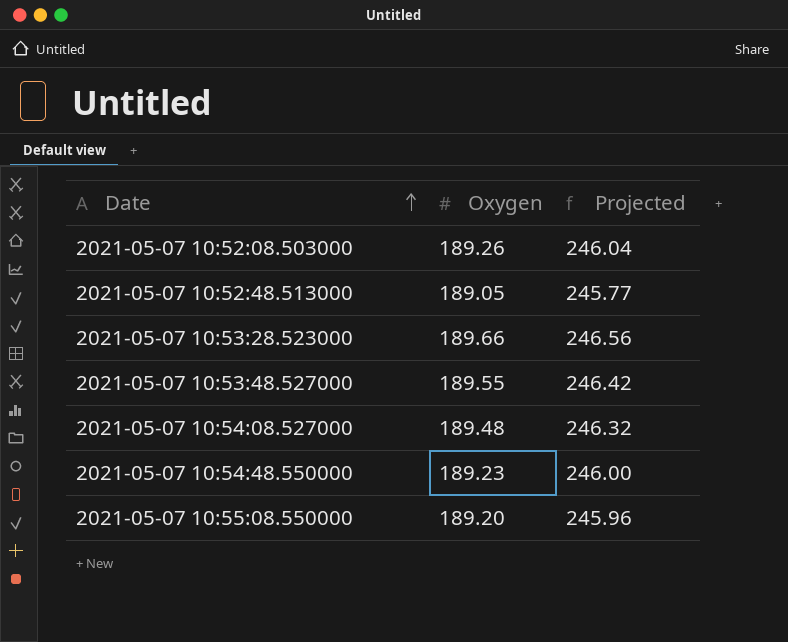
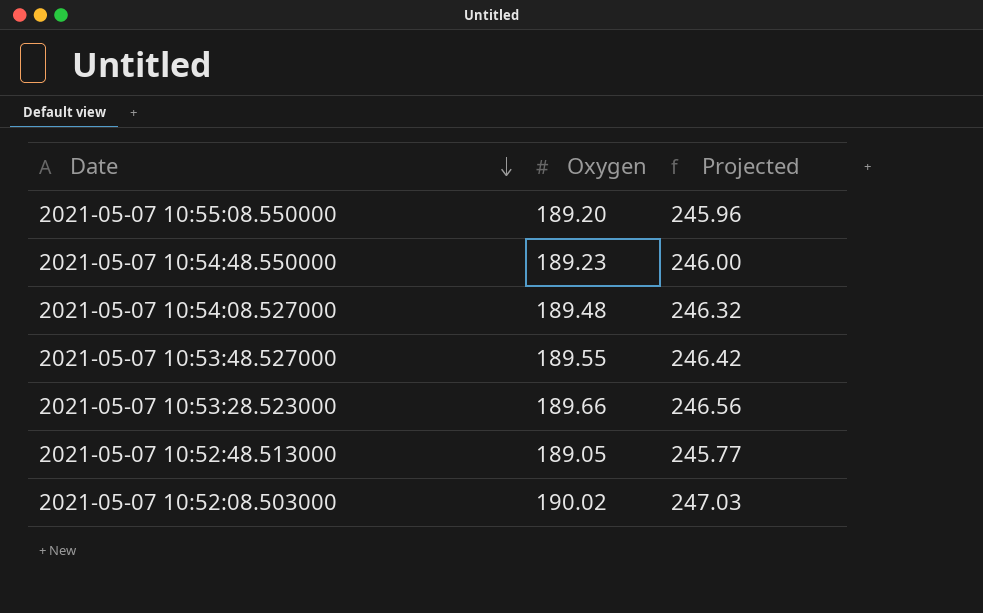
row order: Date ascending -> Date descending
2021-05-07 10:52:08.503000 | Oxygen: 189.26 -> 190.02
2021-05-07 10:52:08.503000 | Projected: 246.04 -> 247.03

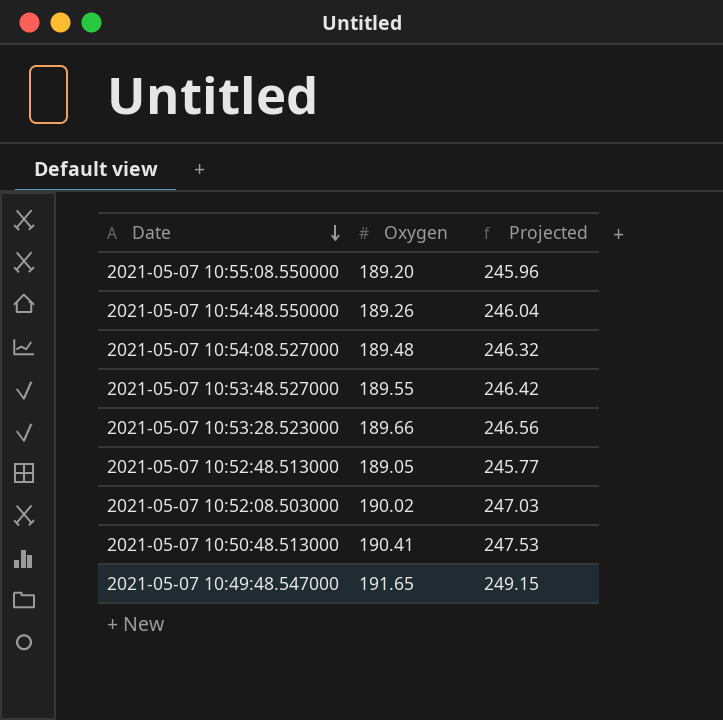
2021-05-07 10:54:48.550000 | Oxygen: 189.23 -> 189.26
2021-05-07 10:54:48.550000 | Projected: 246.00 -> 246.04
row 2021-05-07 10:50:48.513000: none -> 190.41 | 247.53
row 2021-05-07 10:49:48.547000: none -> 191.65 | 249.15

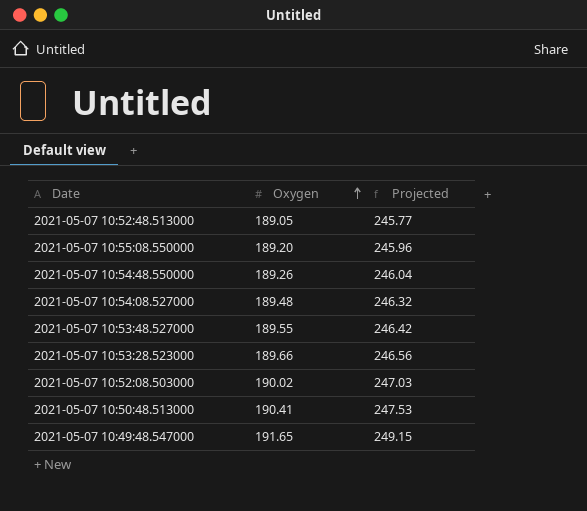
row order: Date descending -> Oxygen ascending

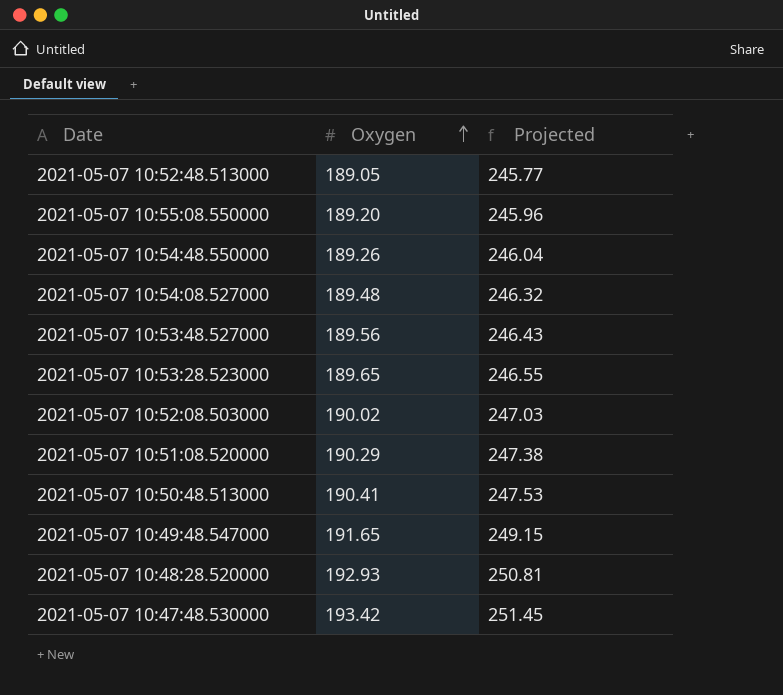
2021-05-07 10:53:48.527000 | Oxygen: 189.55 -> 189.56
2021-05-07 10:53:48.527000 | Projected: 246.42 -> 246.43
2021-05-07 10:53:28.523000 | Oxygen: 189.66 -> 189.65
2021-05-07 10:53:28.523000 | Projected: 246.56 -> 246.55
row 2021-05-07 10:51:08.520000: none -> 190.29 | 247.38
row 2021-05-07 10:48:28.520000: none -> 192.93 | 250.81
row 2021-05-07 10:47:48.530000: none -> 193.42 | 251.45

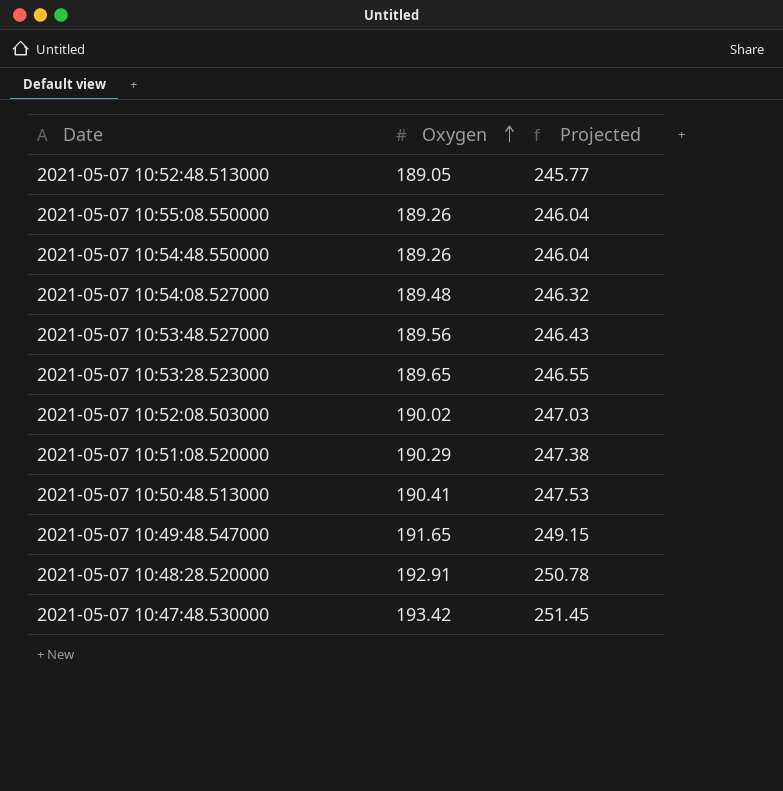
2021-05-07 10:55:08.550000 | Oxygen: 189.20 -> 189.26
2021-05-07 10:55:08.550000 | Projected: 245.96 -> 246.04
2021-05-07 10:48:28.520000 | Oxygen: 192.93 -> 192.91
2021-05-07 10:48:28.520000 | Projected: 250.81 -> 250.78

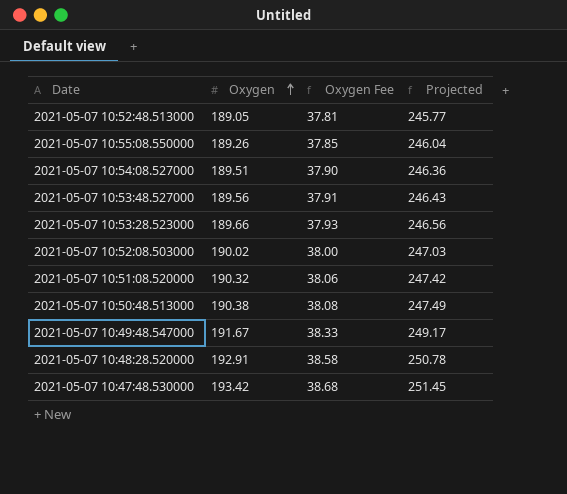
column Oxygen Fee | formula: none -> [Oxygen] * 0.2
row 2021-05-07 10:54:48.550000: 189.26 | 246.04 -> none
2021-05-07 10:54:08.527000 | Oxygen: 189.48 -> 189.51
2021-05-07 10:54:08.527000 | Projected: 246.32 -> 246.36
2021-05-07 10:53:28.523000 | Oxygen: 189.65 -> 189.66
2021-05-07 10:53:28.523000 | Projected: 246.55 -> 246.56
2021-05-07 10:51:08.520000 | Oxygen: 190.29 -> 190.32
2021-05-07 10:51:08.520000 | Projected: 247.38 -> 247.42
2021-05-07 10:50:48.513000 | Oxygen: 190.41 -> 190.38
2021-05-07 10:50:48.513000 | Projected: 247.53 -> 247.49
2021-05-07 10:49:48.547000 | Oxygen: 191.65 -> 191.67
2021-05-07 10:49:48.547000 | Projected: 249.15 -> 249.17

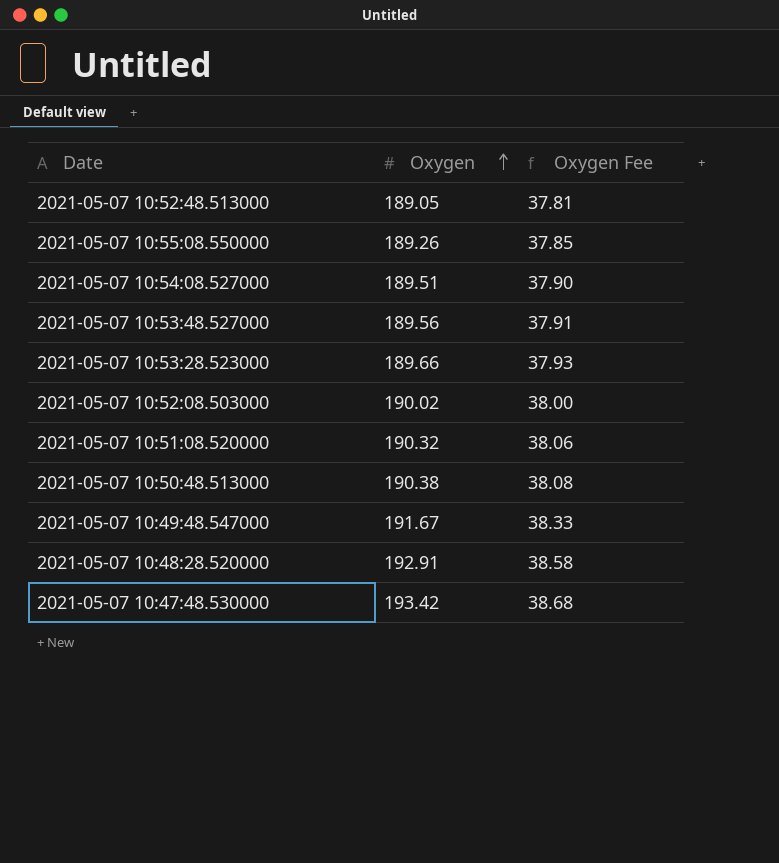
column Projected | formula: [Oxygen] * 1.3 -> none

